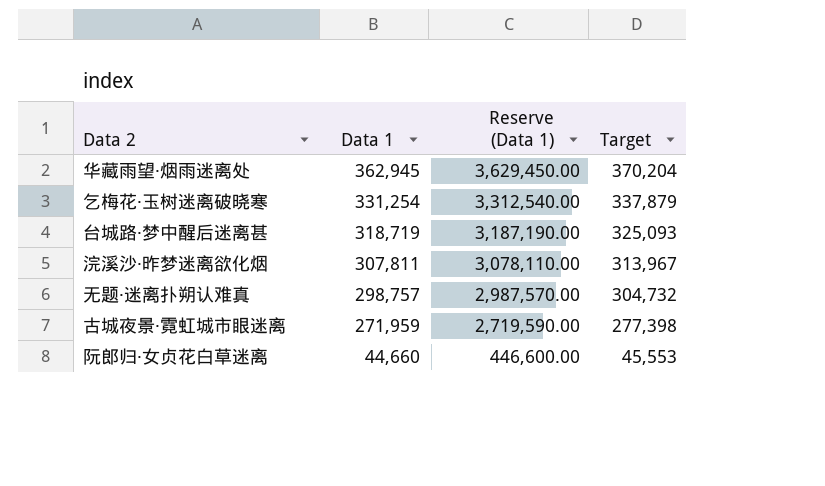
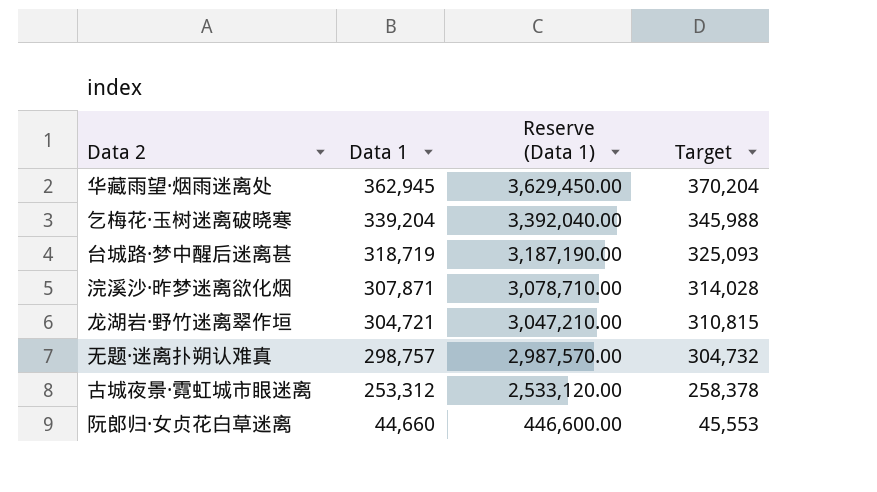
乞梅花·玉树迷离破晓寒 | Data 1: 331,254 -> 339,204
乞梅花·玉树迷离破晓寒 | Reserve (Data 1): 3,312,540.00 -> 3,392,040.00
乞梅花·玉树迷离破晓寒 | Target: 337,879 -> 345,988
浣溪沙·昨梦迷离欲化烟 | Data 1: 307,811 -> 307,871
浣溪沙·昨梦迷离欲化烟 | Reserve (Data 1): 3,078,110.00 -> 3,078,710.00
浣溪沙·昨梦迷离欲化烟 | Target: 313,967 -> 314,028
row 龙湖岩·野竹迷离翠作垣: none -> 304,721 | 3,047,210.00 | 310,815
古城夜景·霓虹城市眼迷离 | Data 1: 271,959 -> 253,312
古城夜景·霓虹城市眼迷离 | Reserve (Data 1): 2,719,590.00 -> 2,533,120.00
古城夜景·霓虹城市眼迷离 | Target: 277,398 -> 258,378

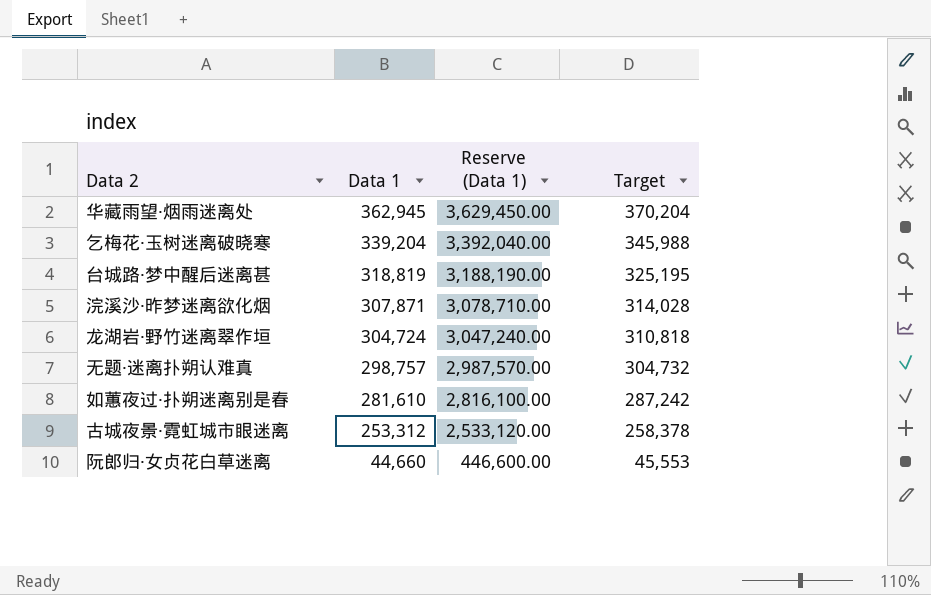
台城路·梦中醒后迷离甚 | Data 1: 318,719 -> 318,819
台城路·梦中醒后迷离甚 | Reserve (Data 1): 3,187,190.00 -> 3,188,190.00
台城路·梦中醒后迷离甚 | Target: 325,093 -> 325,195
龙湖岩·野竹迷离翠作垣 | Data 1: 304,721 -> 304,724
龙湖岩·野竹迷离翠作垣 | Reserve (Data 1): 3,047,210.00 -> 3,047,240.00
龙湖岩·野竹迷离翠作垣 | Target: 310,815 -> 310,818
row 如蕙夜过·扑朔迷离别是春: none -> 281,610 | 2,816,100.00 | 287,242

